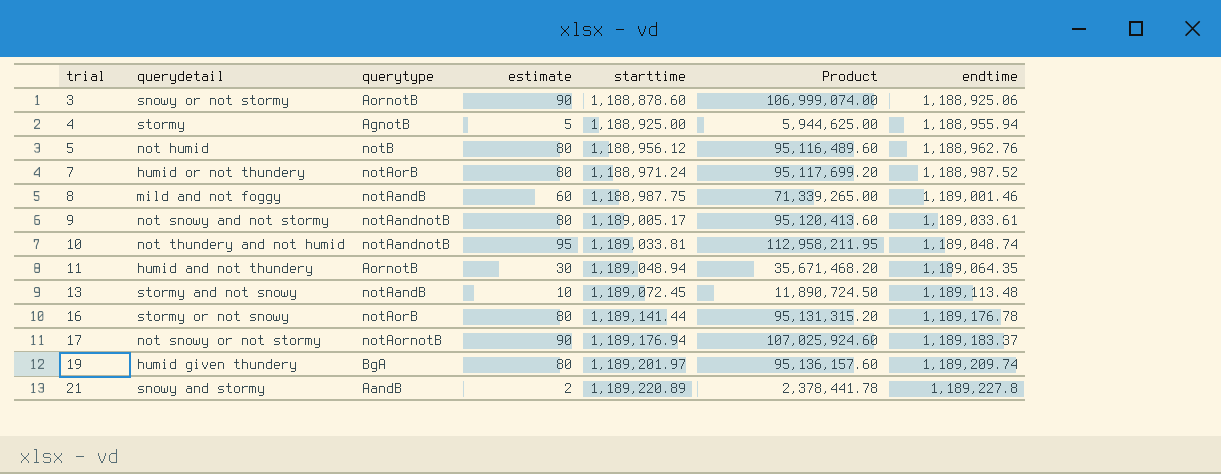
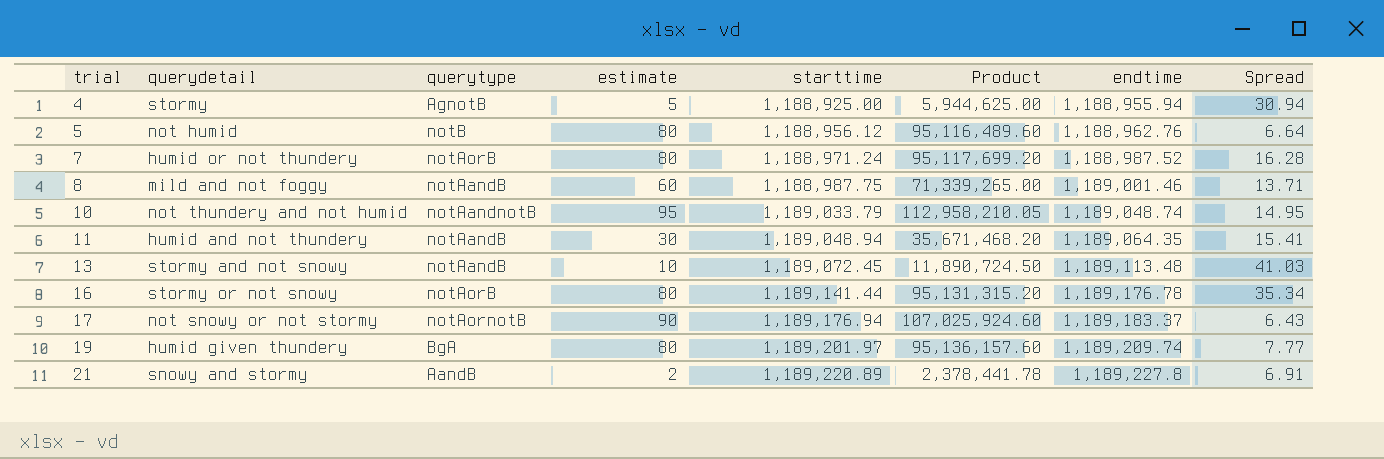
column Spread | formula: none -> [endtime] - [starttime]
row 3: snowy or not stormy | AornotB | 90 | 1,188,878.60 | 106,999,074.00 | 1,188,925.06 -> none
row 9: not snowy and not stormy | notAandnotB | 80 | 1,189,005.17 | 95,120,413.60 | 1,189,033.61 -> none
10 | starttime: 1,189,033.81 -> 1,189,033.79
10 | Product: 112,958,211.95 -> 112,958,210.05
11 | querytype: AornotB -> notAandB

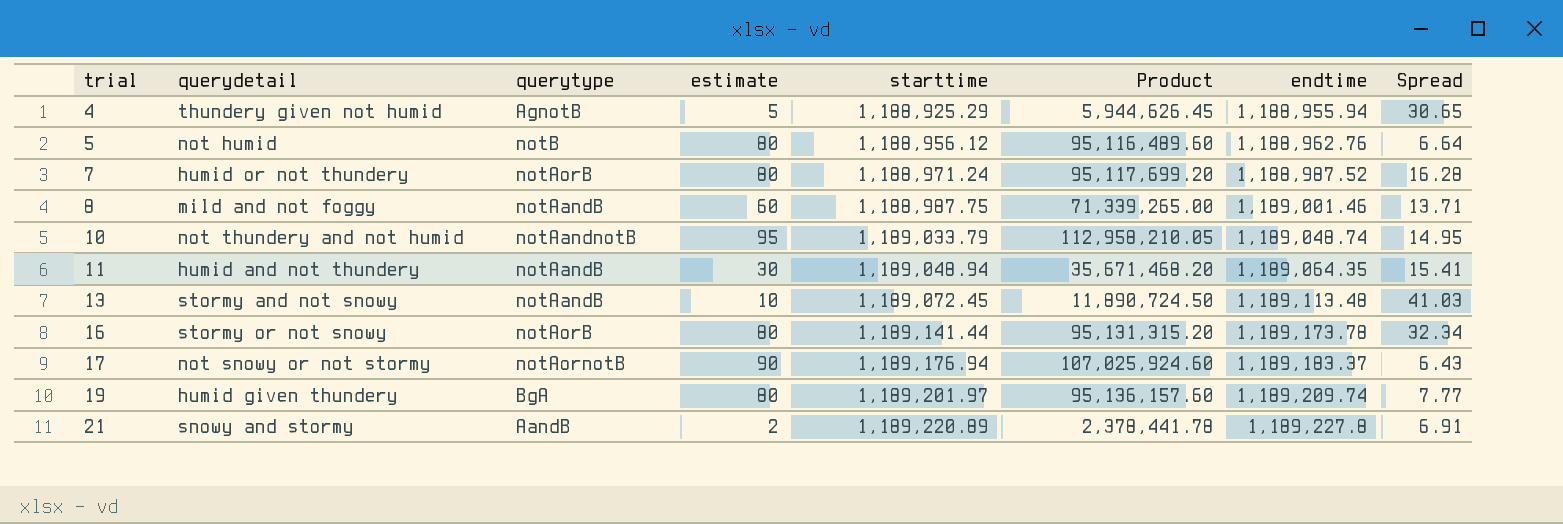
4 | querydetail: stormy -> thundery given not humid
4 | starttime: 1,188,925.00 -> 1,188,925.29
4 | Product: 5,944,625.00 -> 5,944,626.45
4 | Spread: 30.94 -> 30.65
16 | endtime: 1,189,176.78 -> 1,189,173.78
16 | Spread: 35.34 -> 32.34

